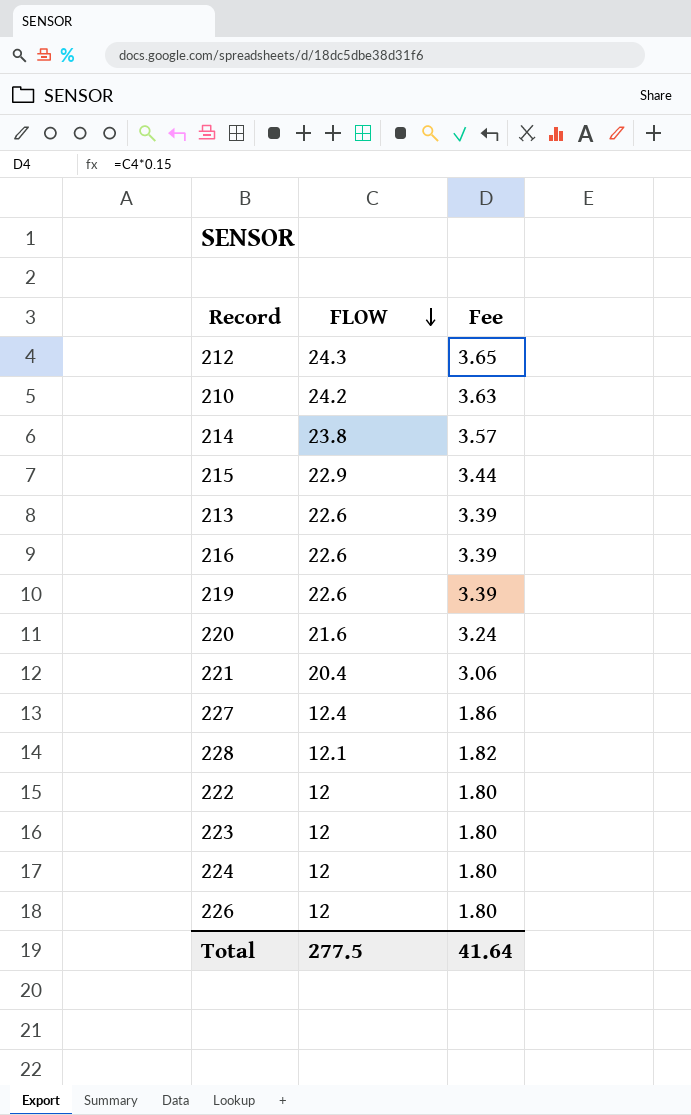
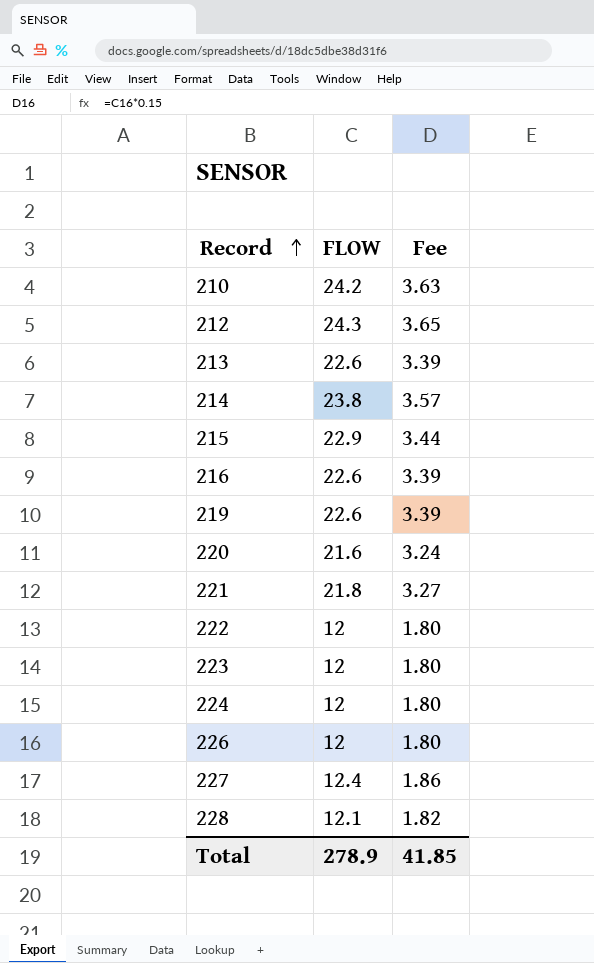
row order: FLOW descending -> Record ascending
221 | FLOW: 20.4 -> 21.8
221 | Fee: 3.06 -> 3.27
Total | FLOW: 277.5 -> 278.9
Total | Fee: 41.64 -> 41.85

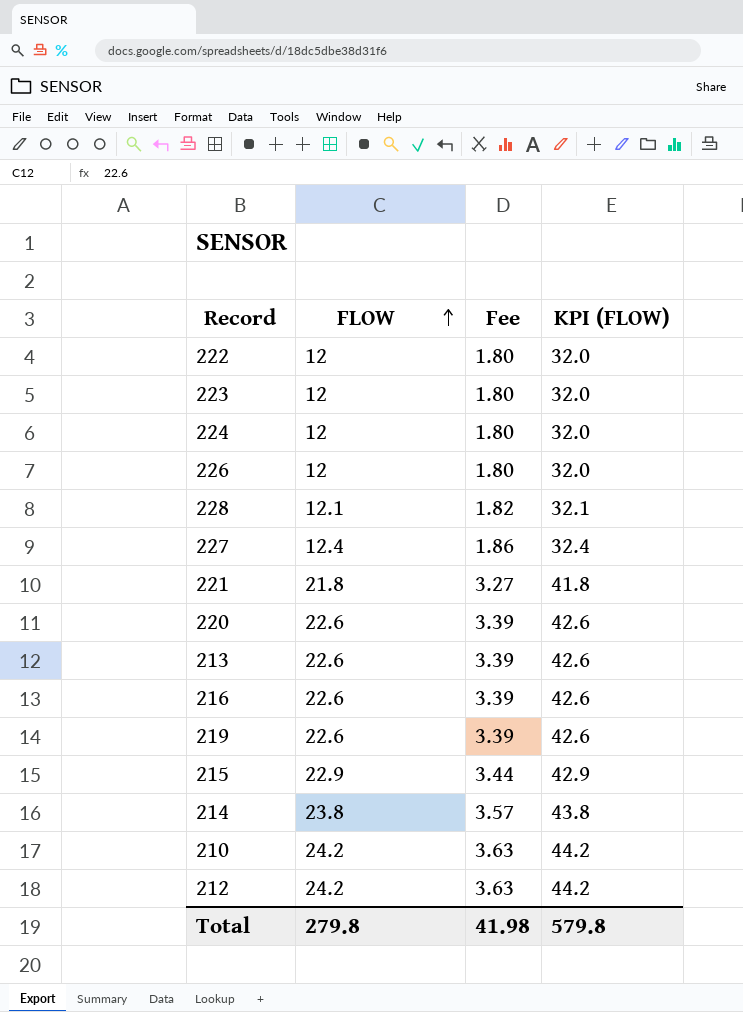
row order: Record ascending -> FLOW ascending
column KPI (FLOW) | formula: none -> [FLOW] + 20
220 | FLOW: 21.6 -> 22.6
220 | Fee: 3.24 -> 3.39
212 | FLOW: 24.3 -> 24.2
212 | Fee: 3.65 -> 3.63
Total | FLOW: 278.9 -> 279.8
Total | Fee: 41.85 -> 41.98

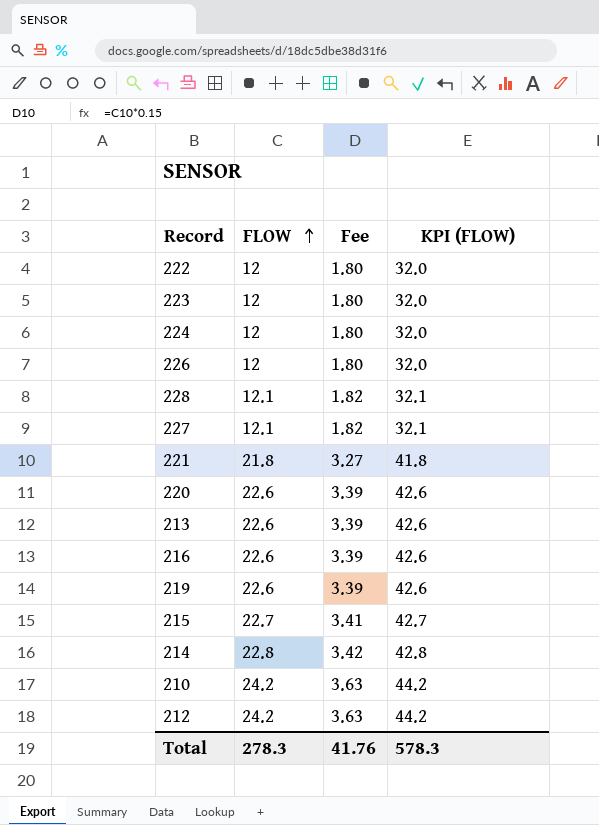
227 | FLOW: 12.4 -> 12.1
227 | Fee: 1.86 -> 1.82
227 | KPI (FLOW): 32.4 -> 32.1
215 | FLOW: 22.9 -> 22.7
215 | Fee: 3.44 -> 3.41
215 | KPI (FLOW): 42.9 -> 42.7
214 | FLOW: 23.8 -> 22.8
214 | Fee: 3.57 -> 3.42
214 | KPI (FLOW): 43.8 -> 42.8
Total | FLOW: 279.8 -> 278.3
Total | Fee: 41.98 -> 41.76
Total | KPI (FLOW): 579.8 -> 578.3

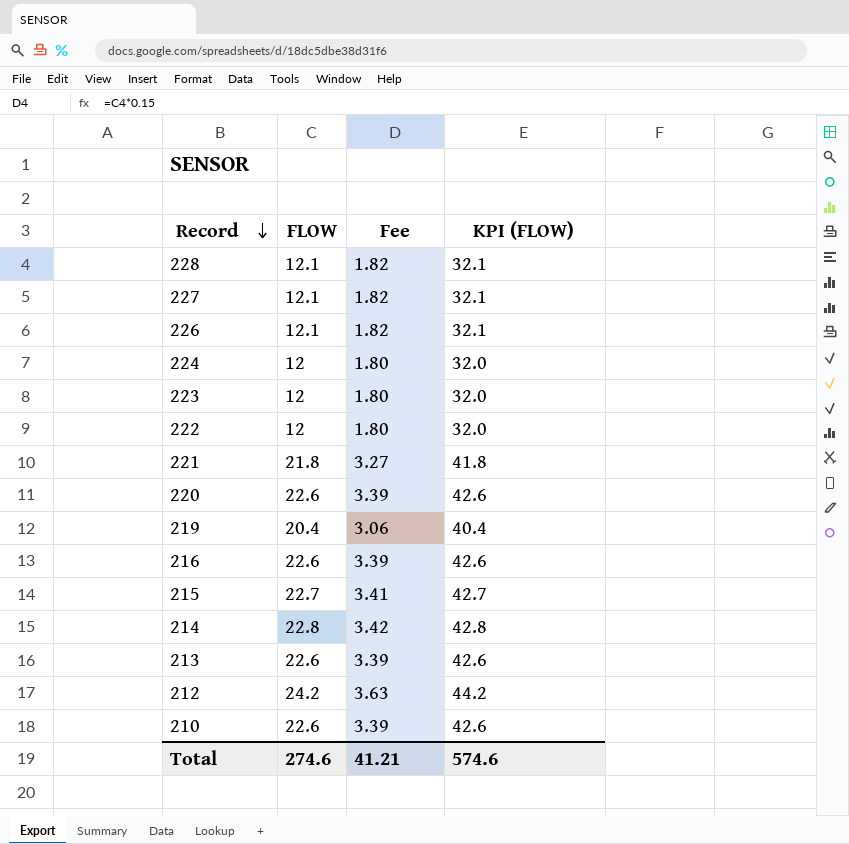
row order: FLOW ascending -> Record descending
226 | FLOW: 12 -> 12.1
226 | Fee: 1.80 -> 1.82
226 | KPI (FLOW): 32.0 -> 32.1
219 | FLOW: 22.6 -> 20.4
219 | Fee: 3.39 -> 3.06
219 | KPI (FLOW): 42.6 -> 40.4
210 | FLOW: 24.2 -> 22.6
210 | Fee: 3.63 -> 3.39
210 | KPI (FLOW): 44.2 -> 42.6
Total | FLOW: 278.3 -> 274.6
Total | Fee: 41.76 -> 41.21
Total | KPI (FLOW): 578.3 -> 574.6

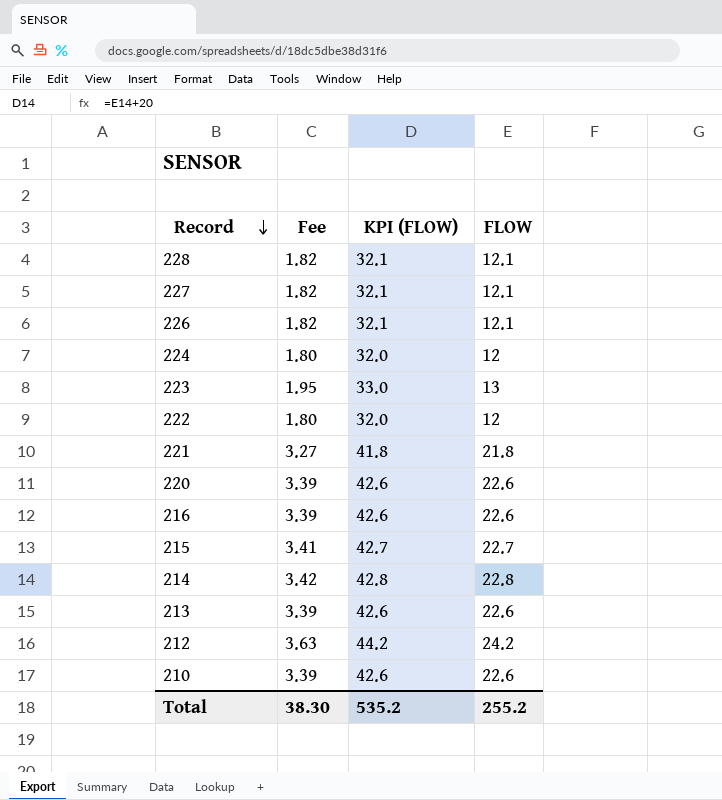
column FLOW | position: 2 -> 4
row 219: 20.4 | 3.06 | 40.4 -> none
223 | Fee: 1.80 -> 1.95
223 | KPI (FLOW): 32.0 -> 33.0
223 | FLOW: 12 -> 13
Total | Fee: 41.21 -> 38.30
Total | KPI (FLOW): 574.6 -> 535.2
Total | FLOW: 274.6 -> 255.2

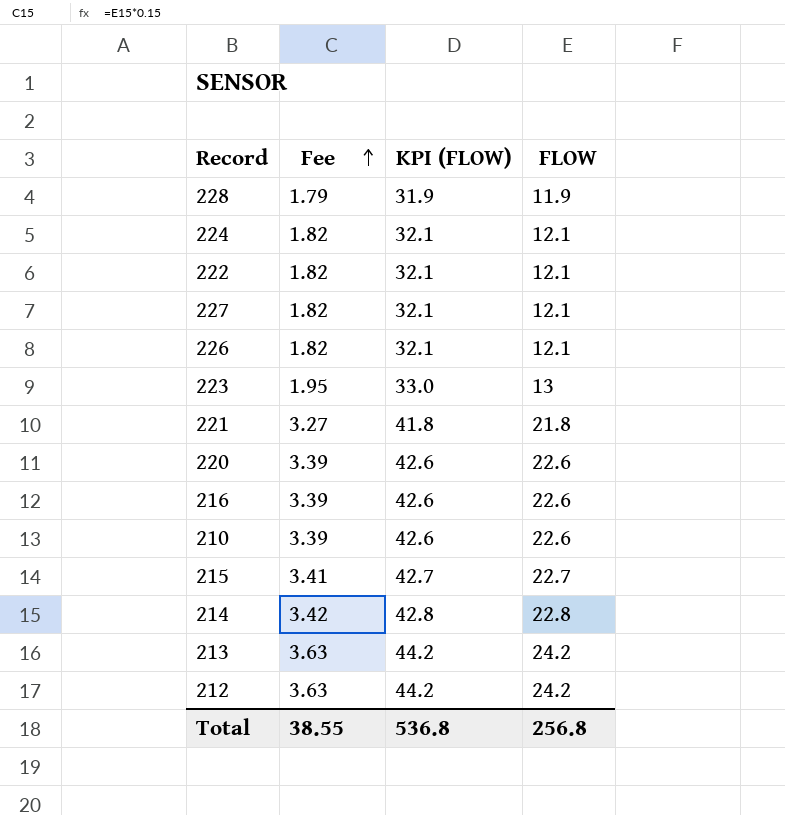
row order: Record descending -> Fee ascending
228 | Fee: 1.82 -> 1.79
228 | KPI (FLOW): 32.1 -> 31.9
228 | FLOW: 12.1 -> 11.9
224 | Fee: 1.80 -> 1.82
224 | KPI (FLOW): 32.0 -> 32.1
224 | FLOW: 12 -> 12.1
222 | Fee: 1.80 -> 1.82
222 | KPI (FLOW): 32.0 -> 32.1
222 | FLOW: 12 -> 12.1
213 | Fee: 3.39 -> 3.63
213 | KPI (FLOW): 42.6 -> 44.2
213 | FLOW: 22.6 -> 24.2
Total | Fee: 38.30 -> 38.55
Total | KPI (FLOW): 535.2 -> 536.8
Total | FLOW: 255.2 -> 256.8

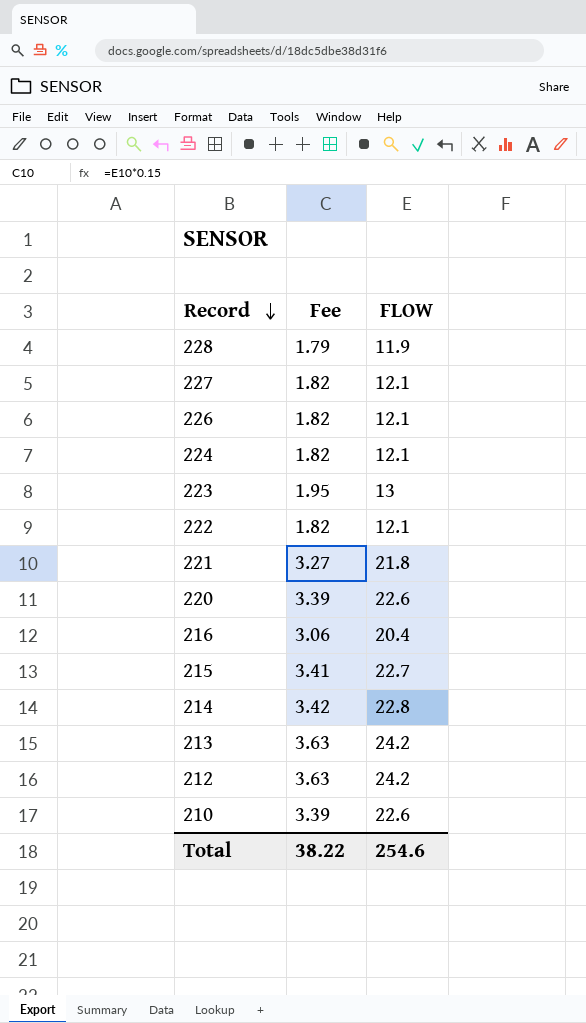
row order: Fee ascending -> Record descending
column KPI (FLOW) | formula: [FLOW] + 20 -> none
216 | Fee: 3.39 -> 3.06
216 | FLOW: 22.6 -> 20.4
Total | Fee: 38.55 -> 38.22
Total | FLOW: 256.8 -> 254.6

